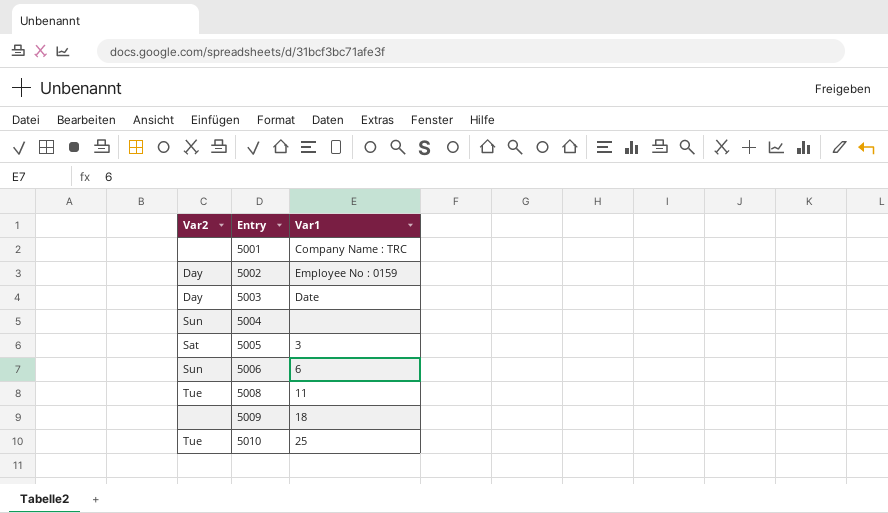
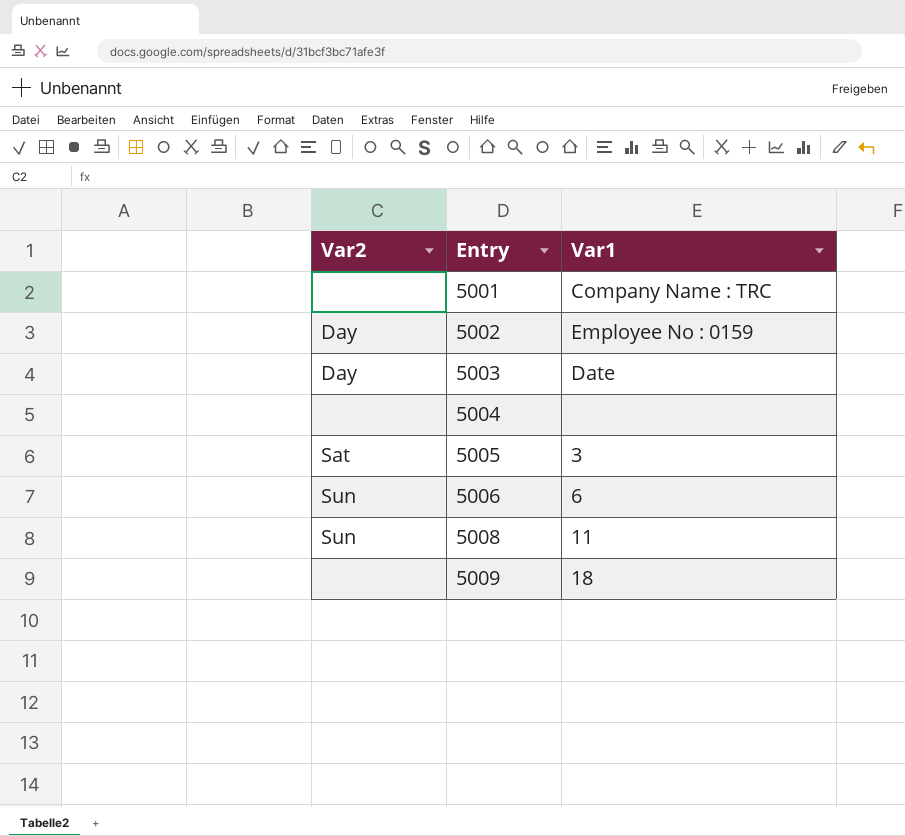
row 5010: Tue | 25 -> none
5004 | Var2: Sun -> none
5008 | Var2: Tue -> Sun

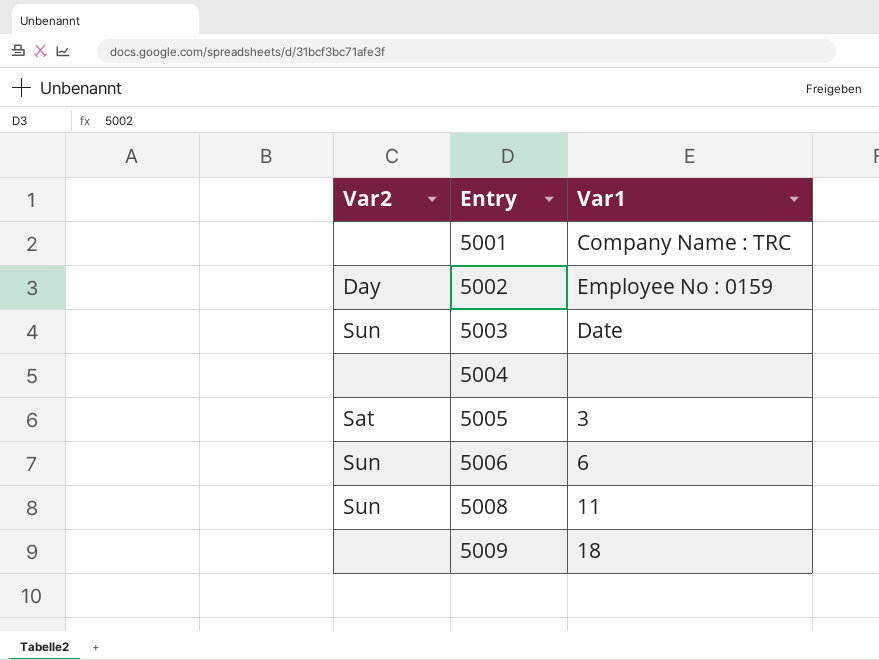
5003 | Var2: Day -> Sun

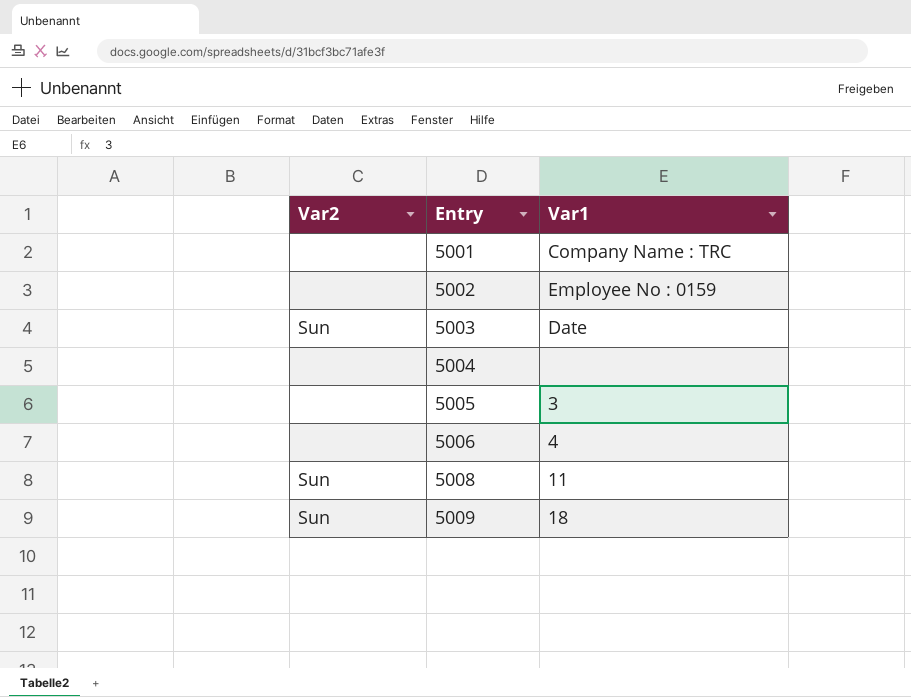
5002 | Var2: Day -> none
5005 | Var2: Sat -> none
5006 | Var2: Sun -> none
5006 | Var1: 6 -> 4
5009 | Var2: none -> Sun

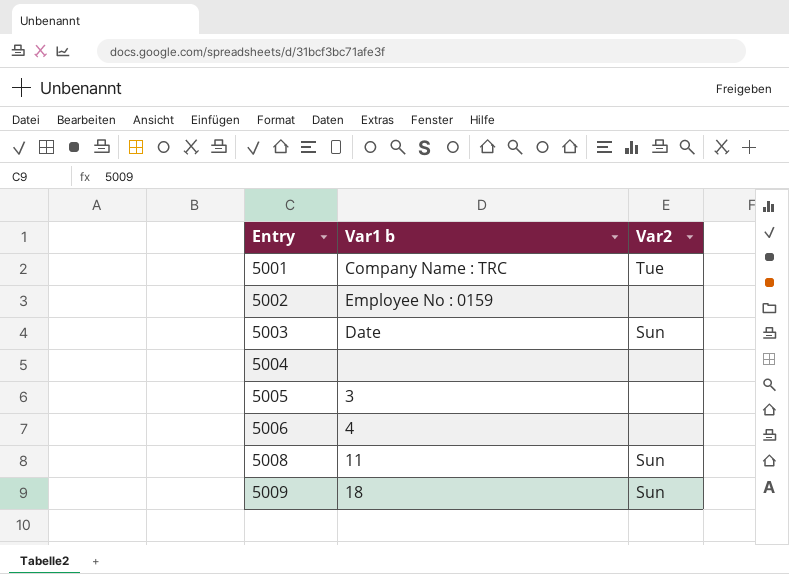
column name: Var1 -> Var1 b
column Var2 | position: 1 -> 3
5001 | Var2: none -> Tue

